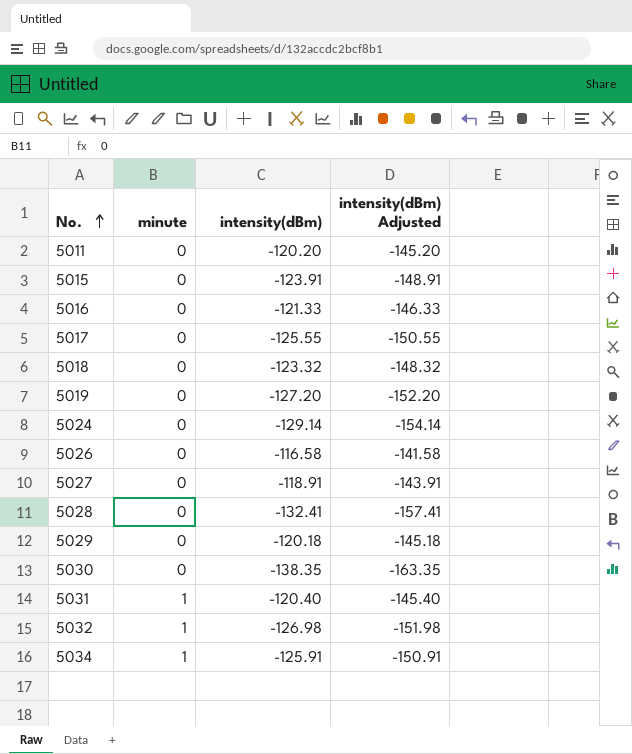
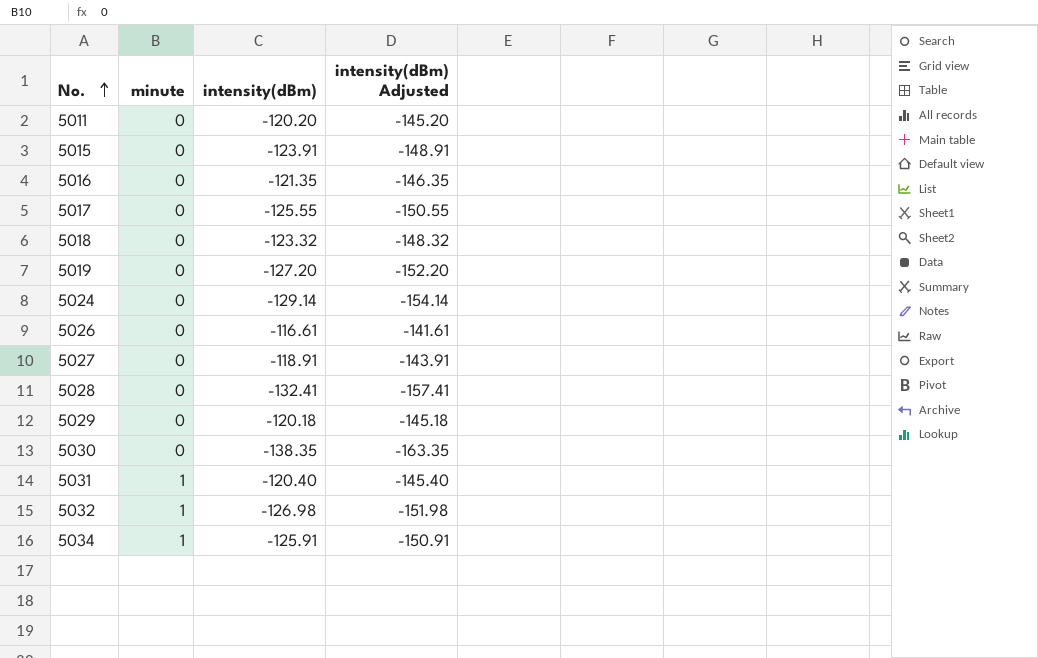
5016 | intensity(dBm): -121.33 -> -121.35
5016 | intensity(dBm) Adjusted: -146.33 -> -146.35
5026 | intensity(dBm): -116.58 -> -116.61
5026 | intensity(dBm) Adjusted: -141.58 -> -141.61

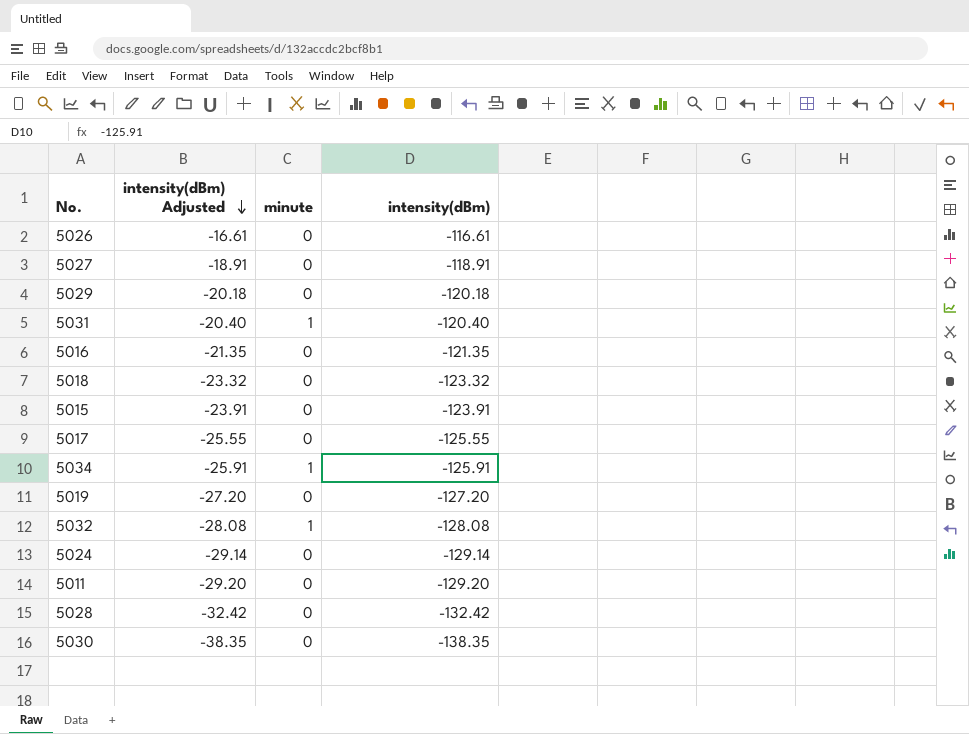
row order: No. ascending -> intensity(dBm) Adjusted descending
column intensity(dBm) Adjusted | formula: [intensity(dBm)] - 25 -> [intensity(dBm)] + 100
column intensity(dBm) Adjusted | position: 4 -> 2
5032 | intensity(dBm): -126.98 -> -128.08
5011 | intensity(dBm): -120.20 -> -129.20
5028 | intensity(dBm): -132.41 -> -132.42

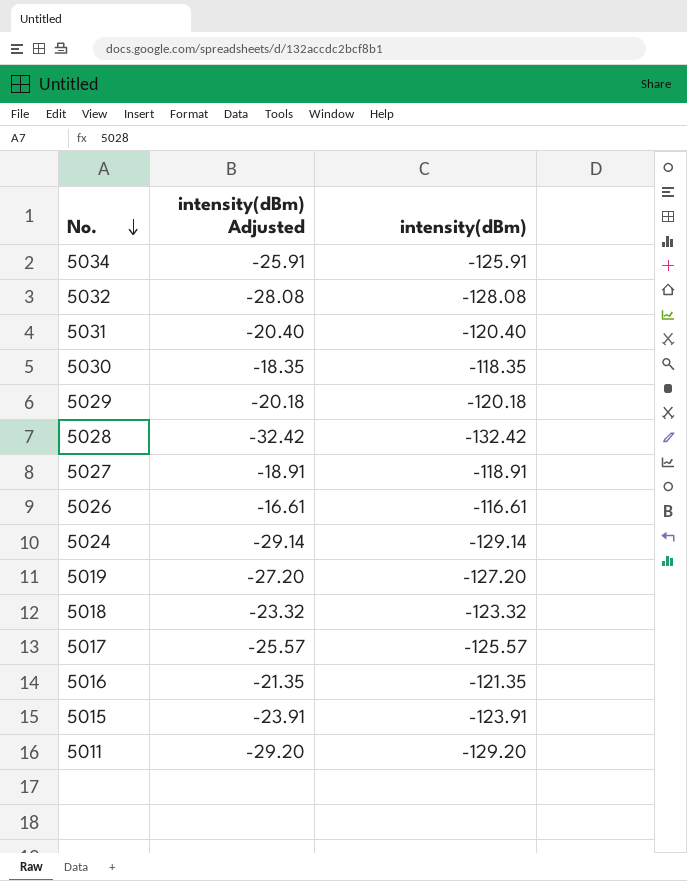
row order: intensity(dBm) Adjusted descending -> No. descending
column minute | position: 3 -> none
5030 | intensity(dBm) Adjusted: -38.35 -> -18.35
5030 | intensity(dBm): -138.35 -> -118.35
5017 | intensity(dBm) Adjusted: -25.55 -> -25.57
5017 | intensity(dBm): -125.55 -> -125.57

